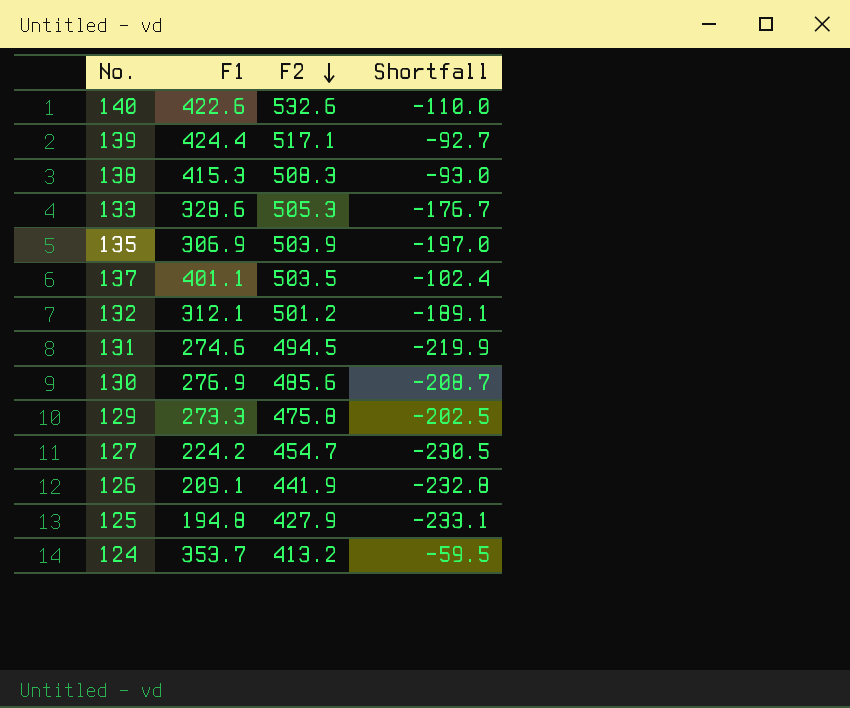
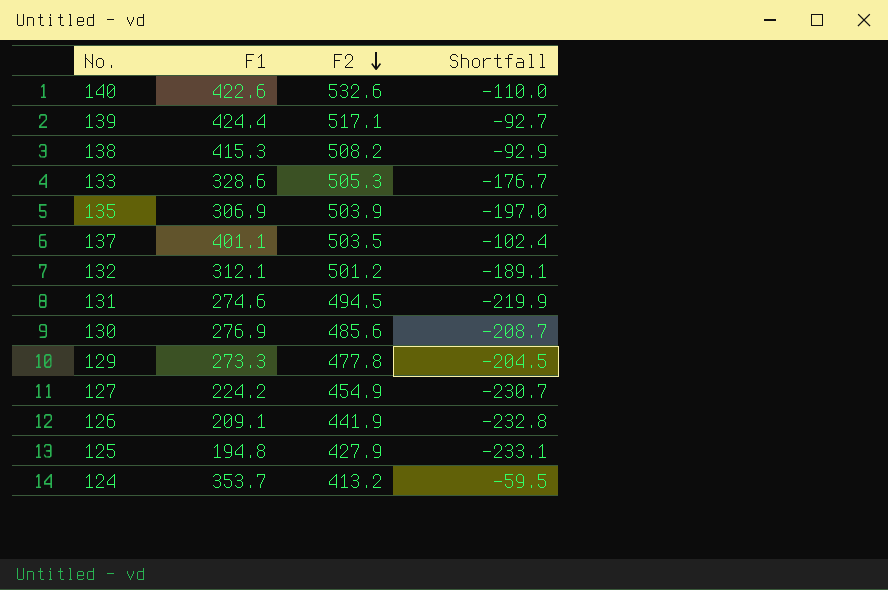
138 | F2: 508.3 -> 508.2
138 | Shortfall: -93.0 -> -92.9
129 | F2: 475.8 -> 477.8
129 | Shortfall: -202.5 -> -204.5
127 | F2: 454.7 -> 454.9
127 | Shortfall: -230.5 -> -230.7

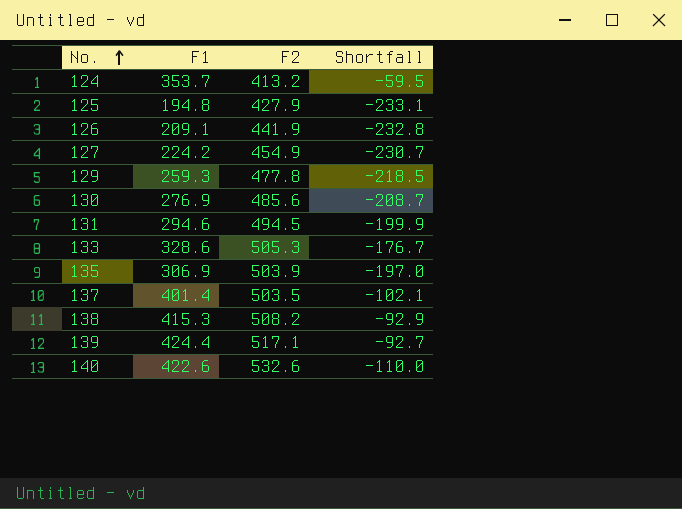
row order: F2 descending -> No. ascending
row 132: 312.1 | 501.2 | -189.1 -> none
129 | F1: 273.3 -> 259.3
129 | Shortfall: -204.5 -> -218.5
131 | F1: 274.6 -> 294.6
131 | Shortfall: -219.9 -> -199.9
137 | F1: 401.1 -> 401.4
137 | Shortfall: -102.4 -> -102.1

